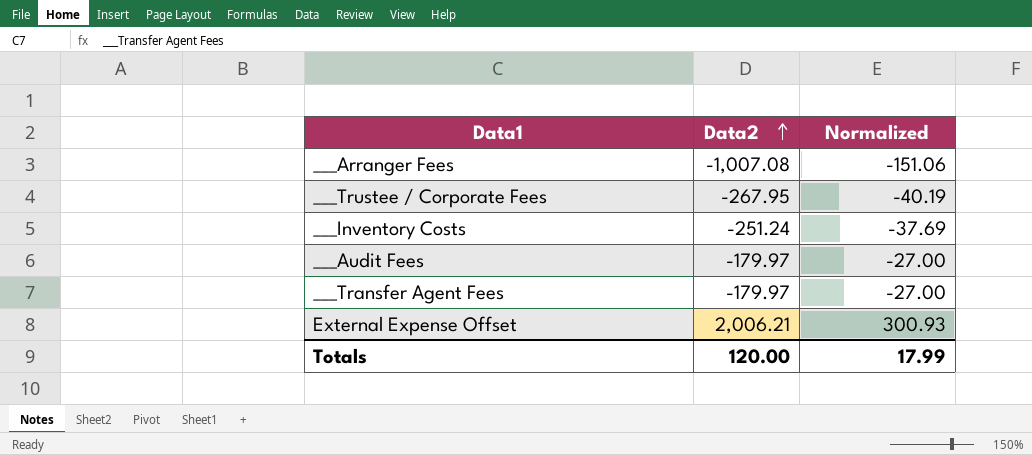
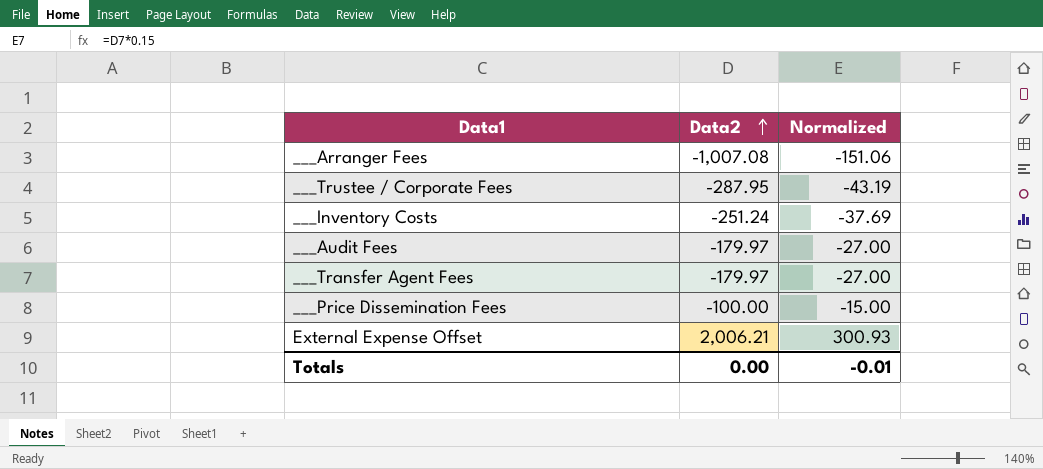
___Trustee / Corporate Fees | Data2: -267.95 -> -287.95
___Trustee / Corporate Fees | Normalized: -40.19 -> -43.19
row ___Price Dissemination Fees: none -> -100.00 | -15.00
Totals | Data2: 120.00 -> 0.00
Totals | Normalized: 17.99 -> -0.01

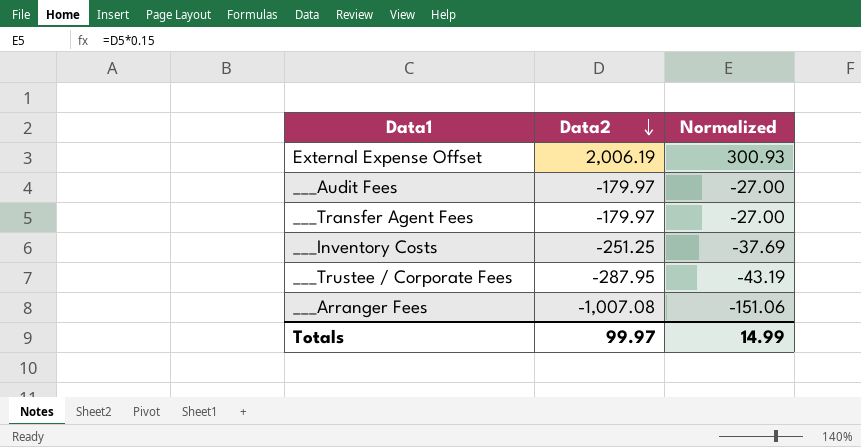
row order: Data2 ascending -> Data2 descending
row ___Price Dissemination Fees: -100.00 | -15.00 -> none
External Expense Offset | Data2: 2,006.21 -> 2,006.19
___Inventory Costs | Data2: -251.24 -> -251.25
Totals | Data2: 0.00 -> 99.97
Totals | Normalized: -0.01 -> 14.99

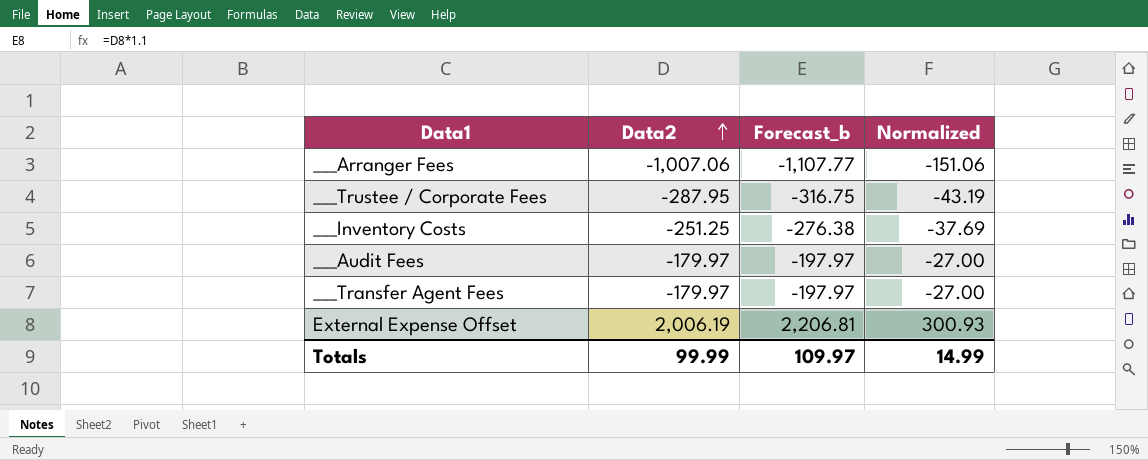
row order: Data2 descending -> Data2 ascending
column Forecast_b | formula: none -> [Data2] * 1.1
___Arranger Fees | Data2: -1,007.08 -> -1,007.06
Totals | Data2: 99.97 -> 99.99

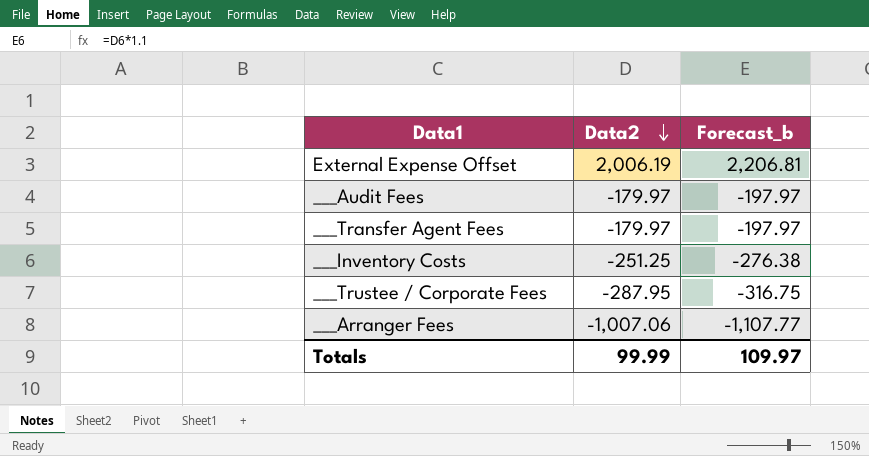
row order: Data2 ascending -> Data2 descending
column Normalized | formula: [Data2] * 0.15 -> none

